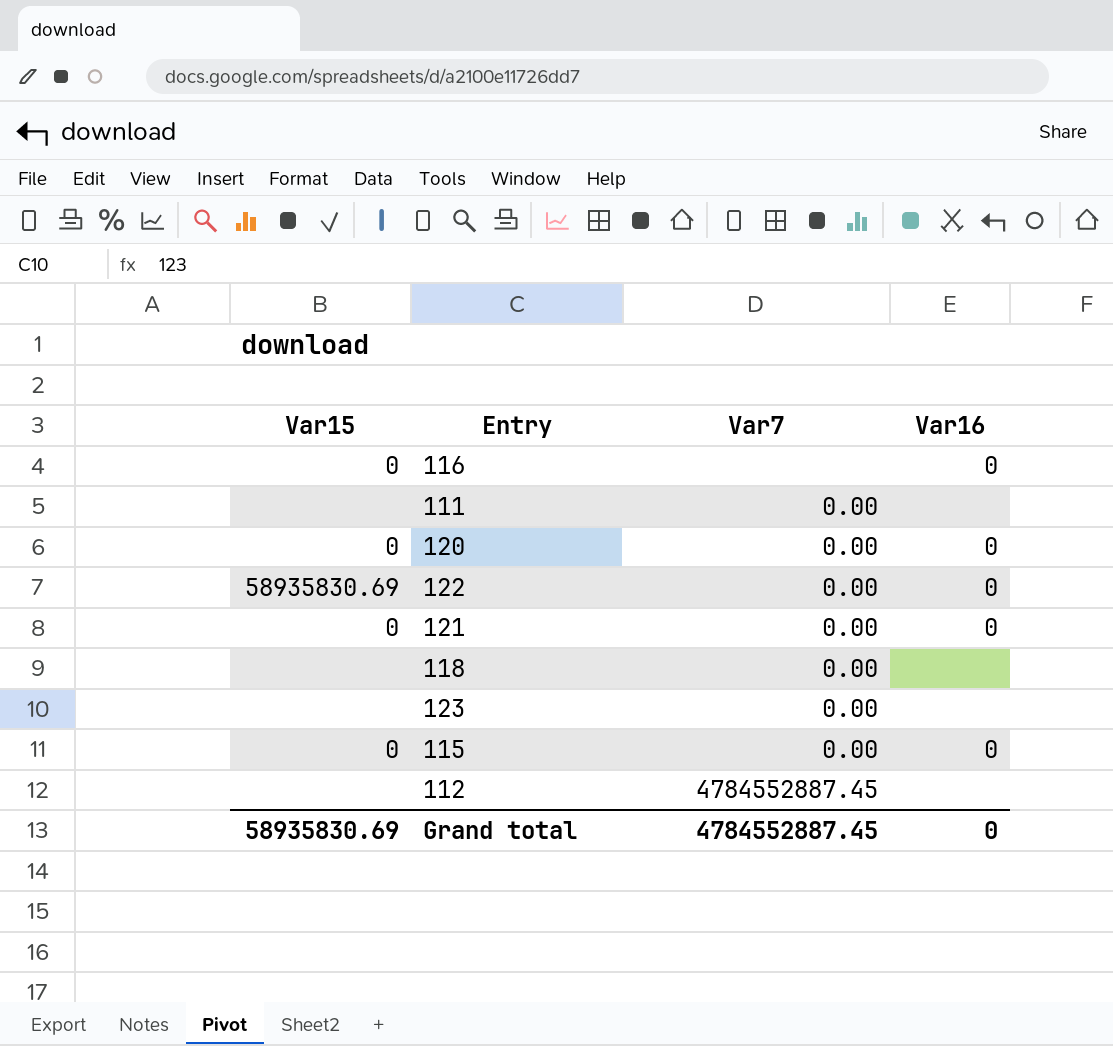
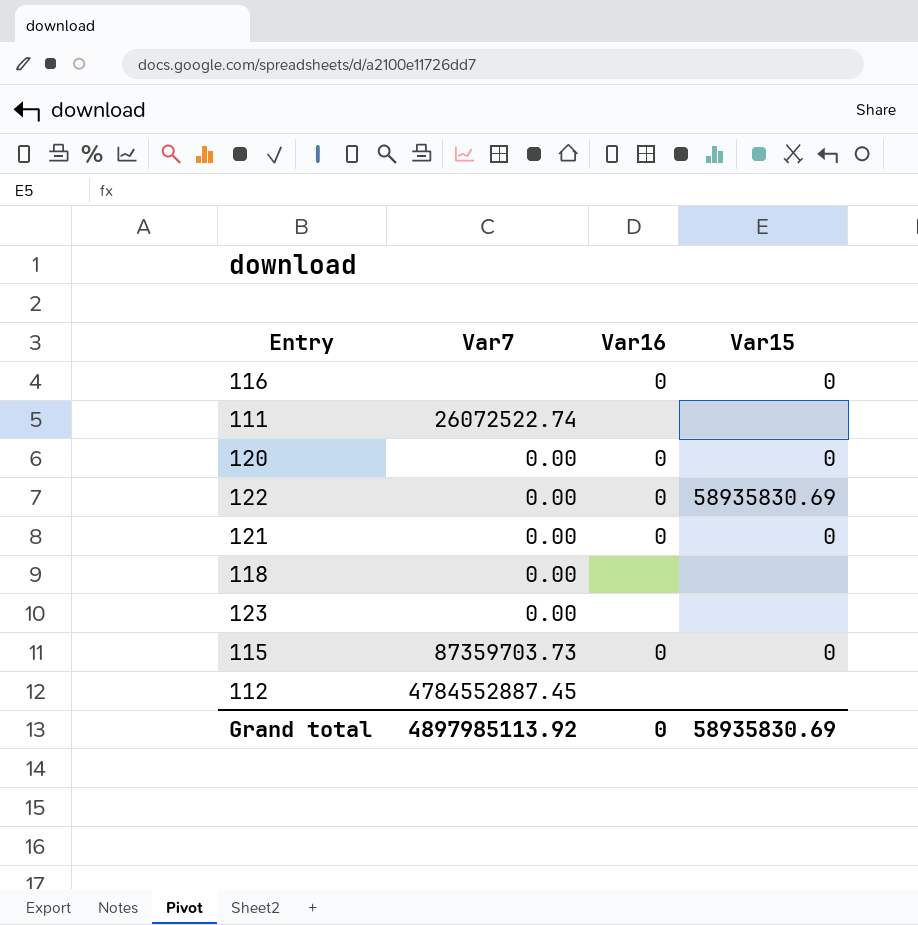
column Var15 | position: 1 -> 4
111 | Var7: 0.00 -> 26072522.74
115 | Var7: 0.00 -> 87359703.73
Grand total | Var7: 4784552887.45 -> 4897985113.92

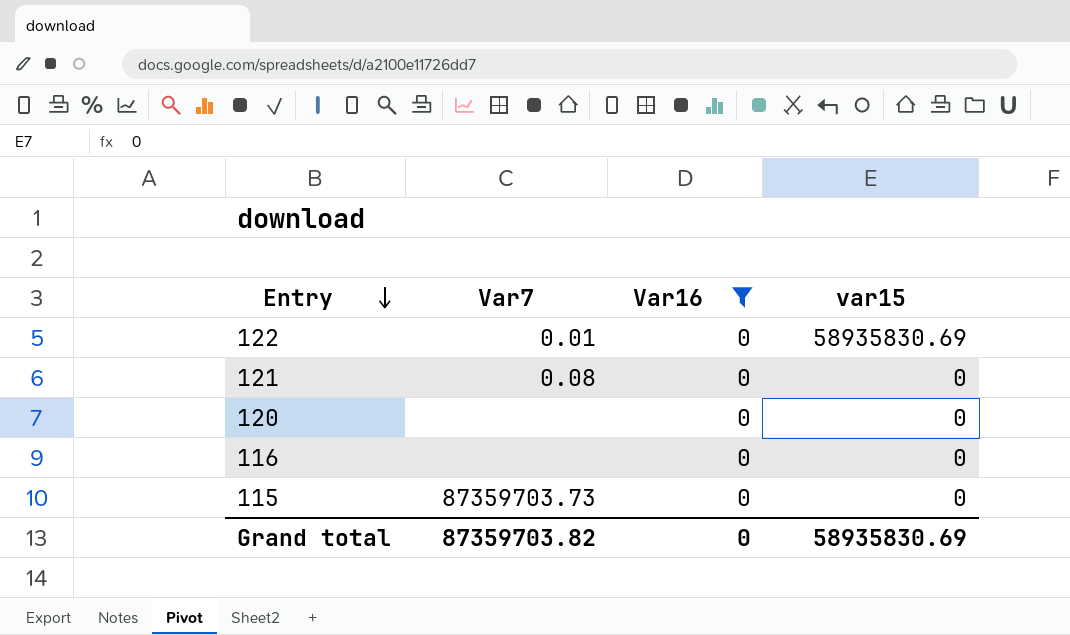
filter: none -> Var16 = 0
row order: none -> Entry descending
column name: Var15 -> var15
122 | Var7: 0.00 -> 0.01
121 | Var7: 0.00 -> 0.08
120 | Var7: 0.00 -> none
Grand total | Var7: 4897985113.92 -> 87359703.82

